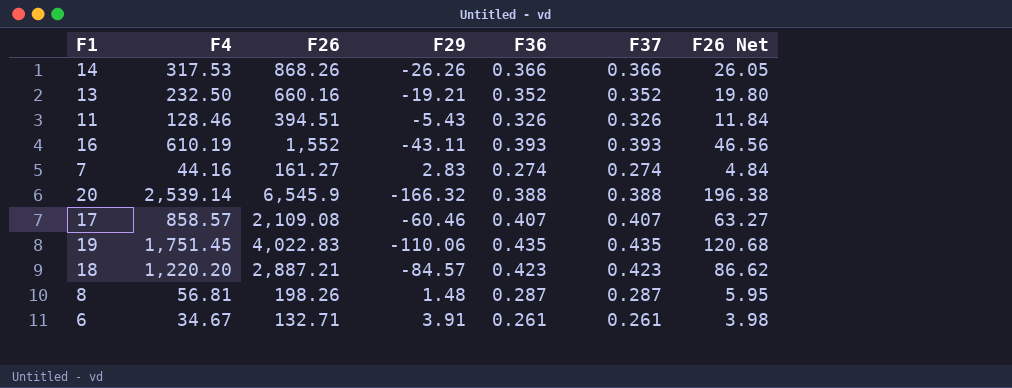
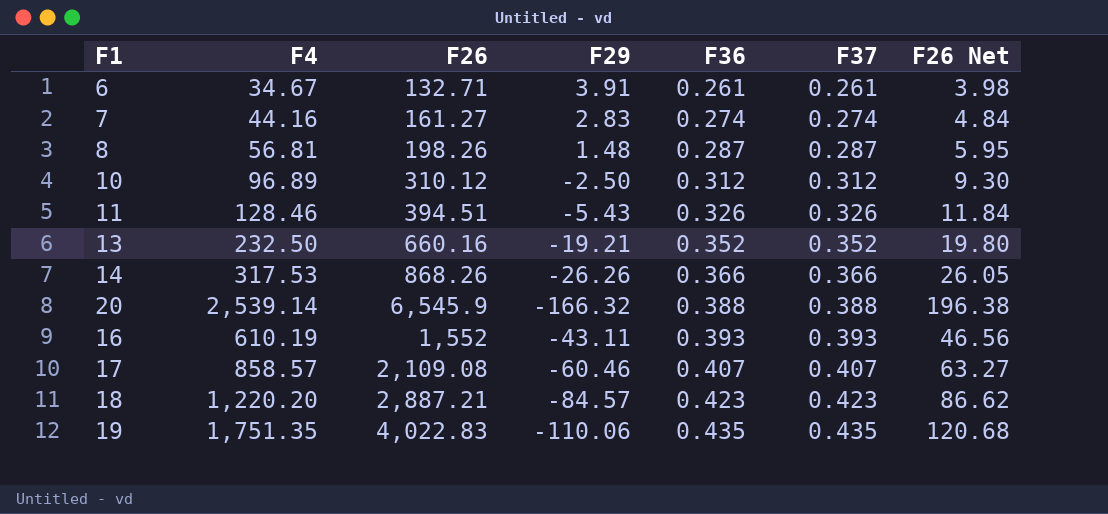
row order: none -> F36 ascending
row 10: none -> 96.89 | 310.12 | -2.50 | 0.312 | 0.312 | 9.30
19 | F4: 1,751.45 -> 1,751.35

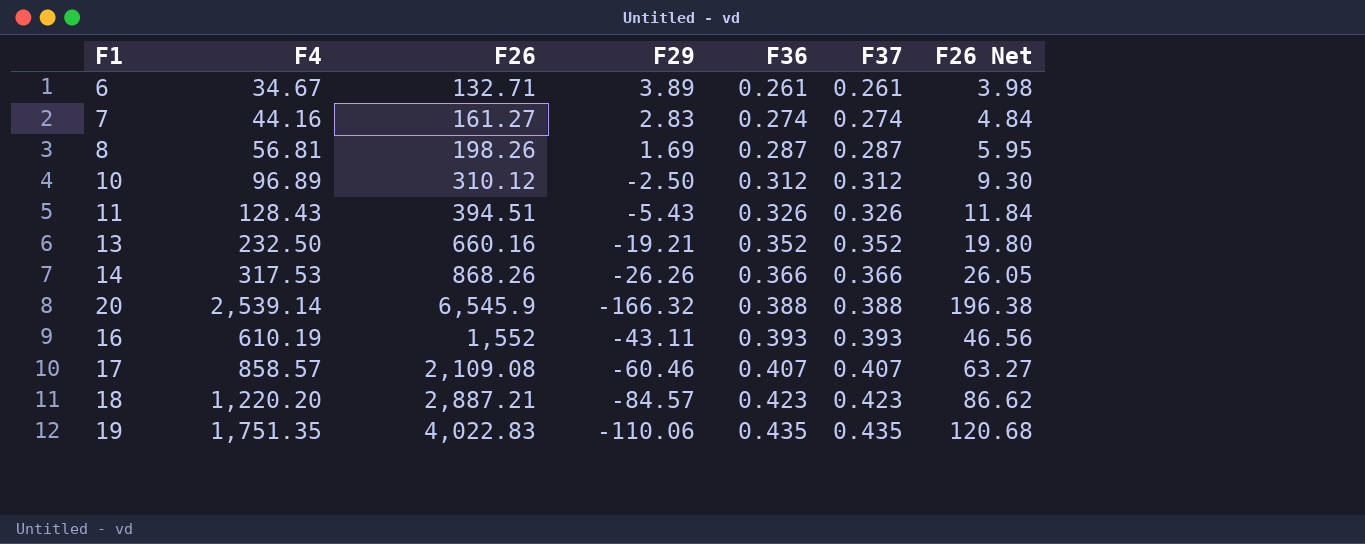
6 | F29: 3.91 -> 3.89
8 | F29: 1.48 -> 1.69
11 | F4: 128.46 -> 128.43

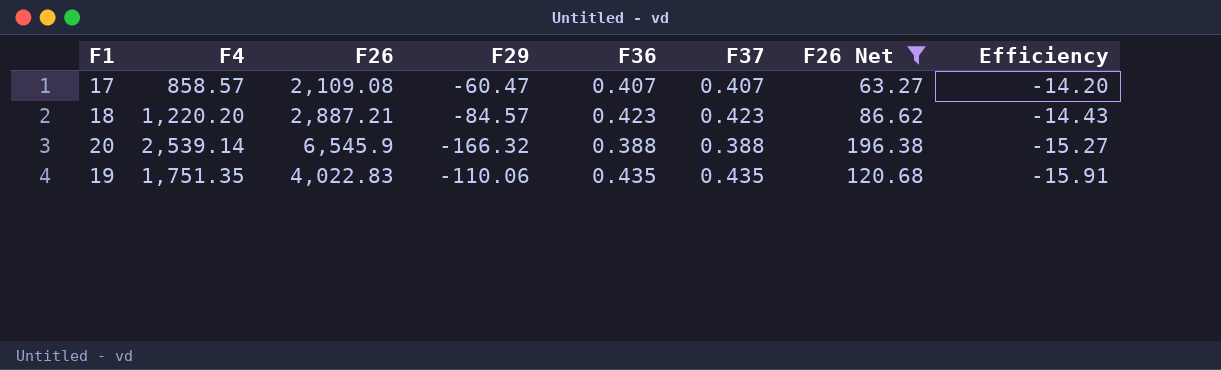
filter: none -> F26 Net >= 63.27
row order: F36 ascending -> Efficiency descending
column Efficiency | formula: none -> [F4] / [F29]
17 | F29: -60.46 -> -60.47

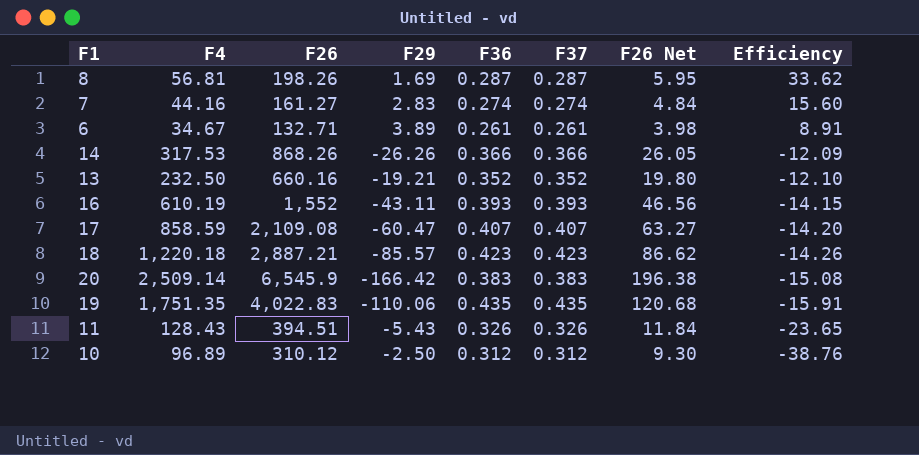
filter: F26 Net >= 63.27 -> none
17 | F4: 858.57 -> 858.59
18 | F4: 1,220.20 -> 1,220.18
18 | F29: -84.57 -> -85.57
18 | Efficiency: -14.43 -> -14.26
20 | F4: 2,539.14 -> 2,509.14
20 | F29: -166.32 -> -166.42
20 | F36: 0.388 -> 0.383
20 | F37: 0.388 -> 0.383
20 | Efficiency: -15.27 -> -15.08

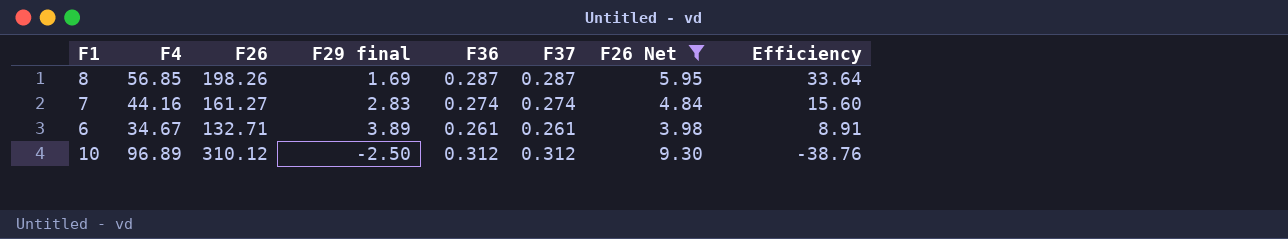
filter: none -> F26 Net <= 9.30
column name: F29 -> F29 final
8 | F4: 56.81 -> 56.85
8 | Efficiency: 33.62 -> 33.64

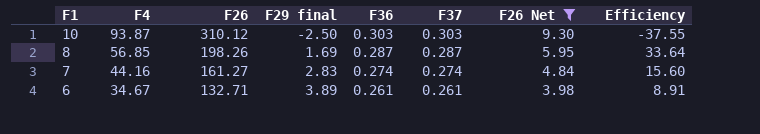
row order: Efficiency descending -> F1 descending
10 | F4: 96.89 -> 93.87
10 | F36: 0.312 -> 0.303
10 | F37: 0.312 -> 0.303
10 | Efficiency: -38.76 -> -37.55

